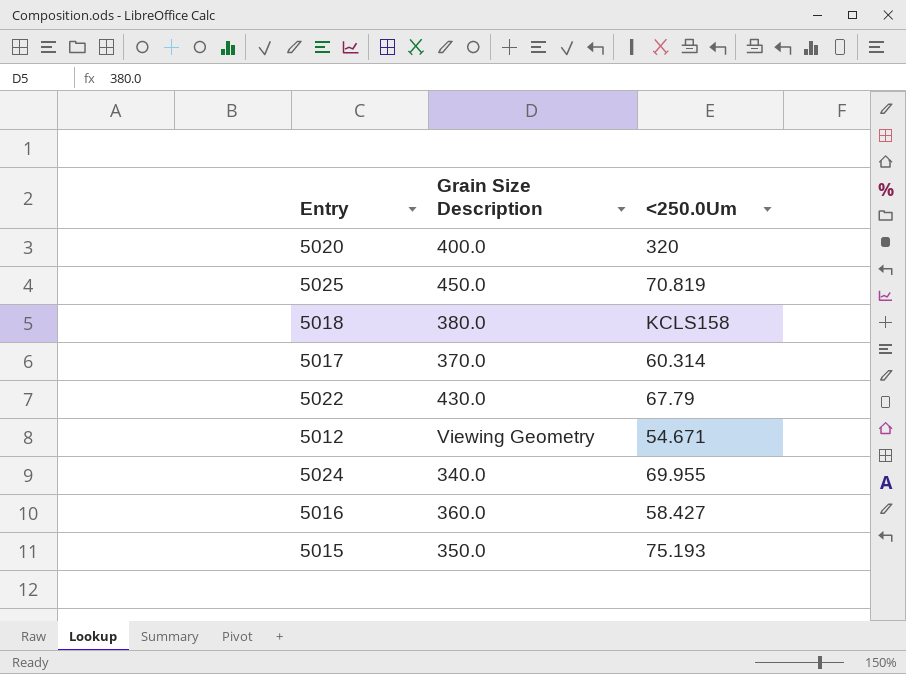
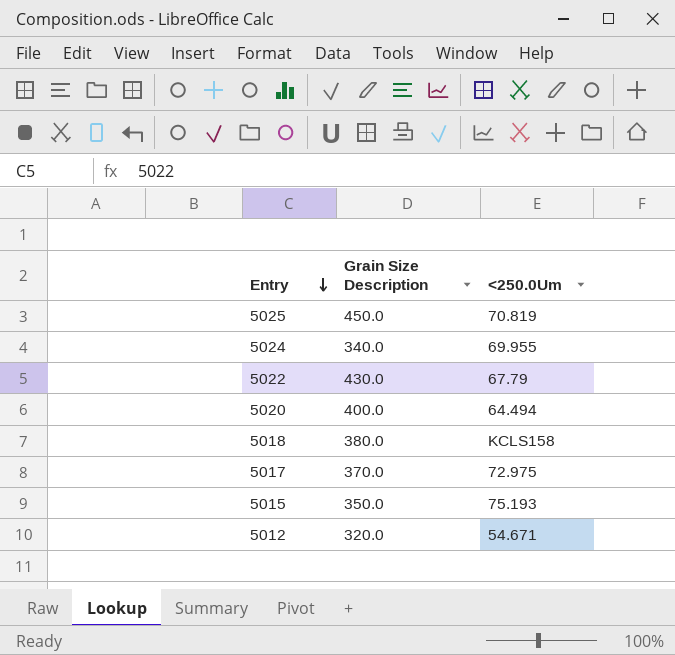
row order: none -> Entry descending
row 5016: 360.0 | 58.427 -> none
5020 | <250.0Um: 320 -> 64.494
5017 | <250.0Um: 60.314 -> 72.975
5012 | Grain Size Description: Viewing Geometry -> 320.0

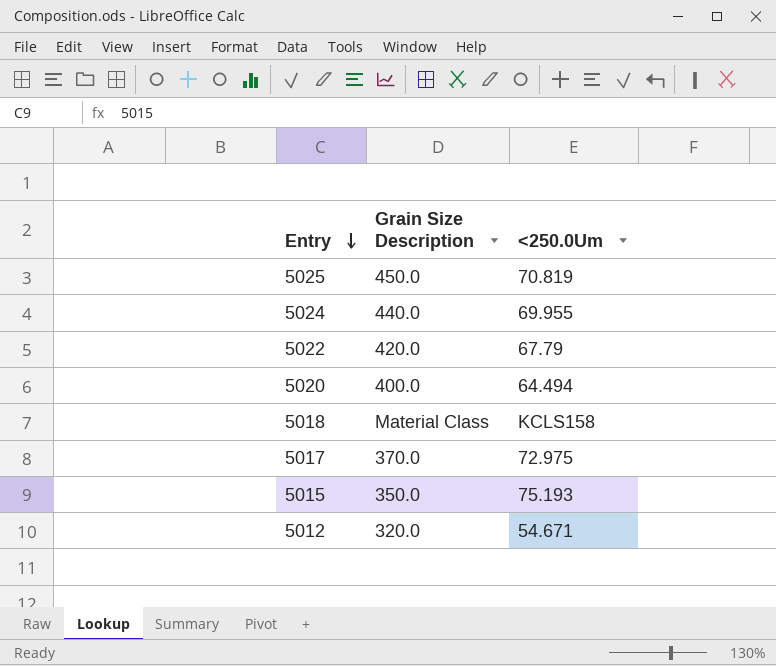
5024 | Grain Size Description: 340.0 -> 440.0
5022 | Grain Size Description: 430.0 -> 420.0
5018 | Grain Size Description: 380.0 -> Material Class

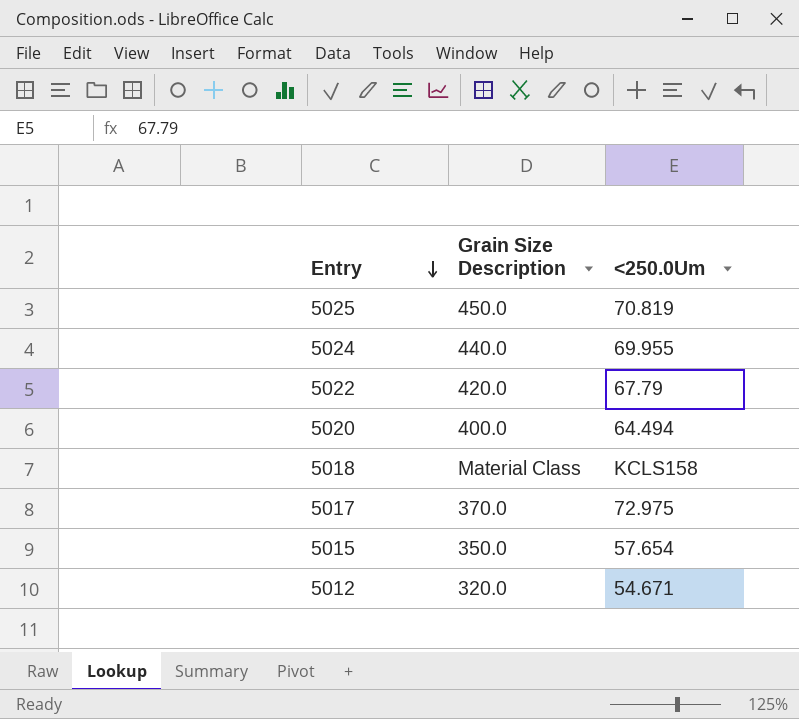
5015 | <250.0Um: 75.193 -> 57.654

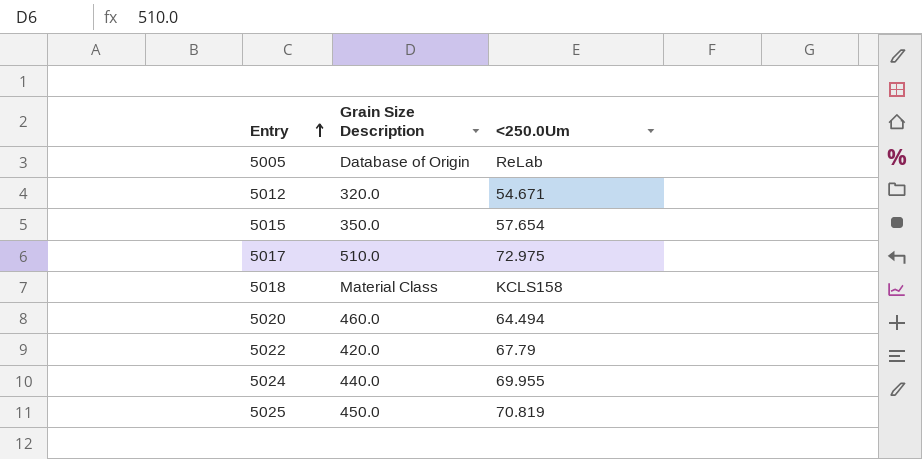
row order: Entry descending -> Entry ascending
row 5005: none -> Database of Origin | ReLab
5017 | Grain Size Description: 370.0 -> 510.0
5020 | Grain Size Description: 400.0 -> 460.0

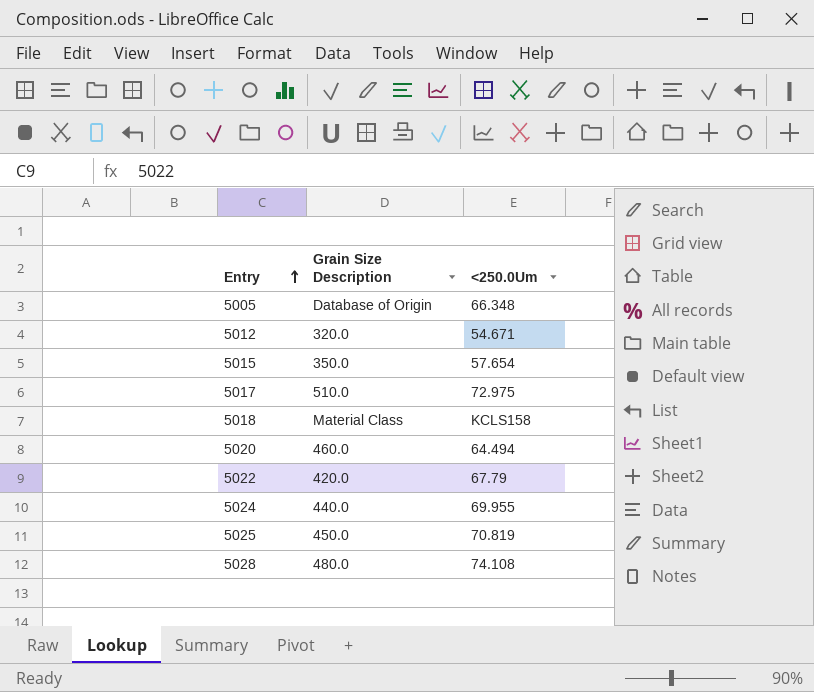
5005 | <250.0Um: ReLab -> 66.348
row 5028: none -> 480.0 | 74.108

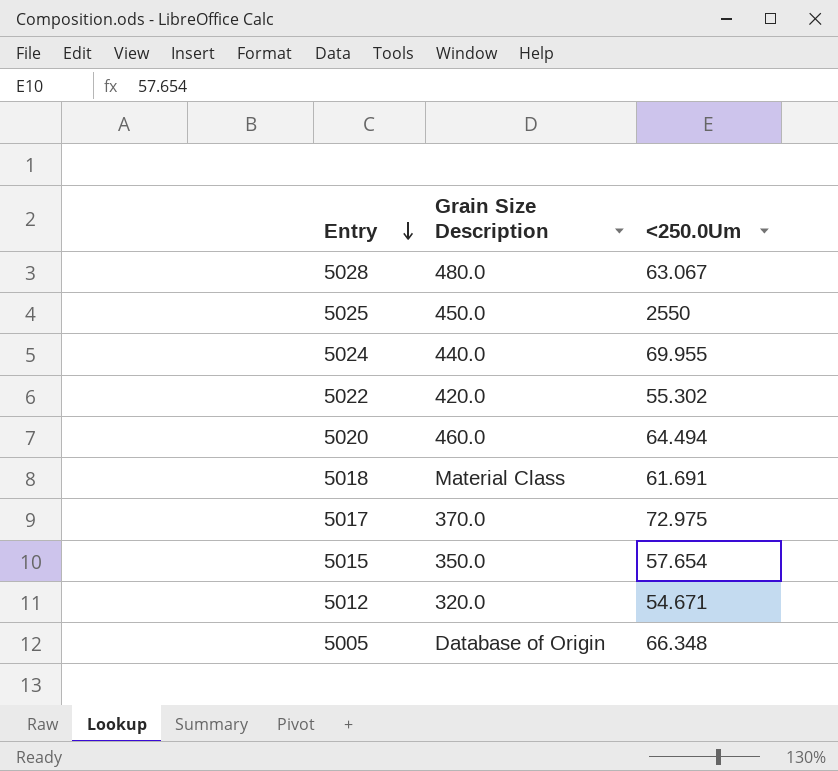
row order: Entry ascending -> Entry descending
5028 | <250.0Um: 74.108 -> 63.067
5025 | <250.0Um: 70.819 -> 2550
5022 | <250.0Um: 67.79 -> 55.302
5018 | <250.0Um: KCLS158 -> 61.691
5017 | Grain Size Description: 510.0 -> 370.0

